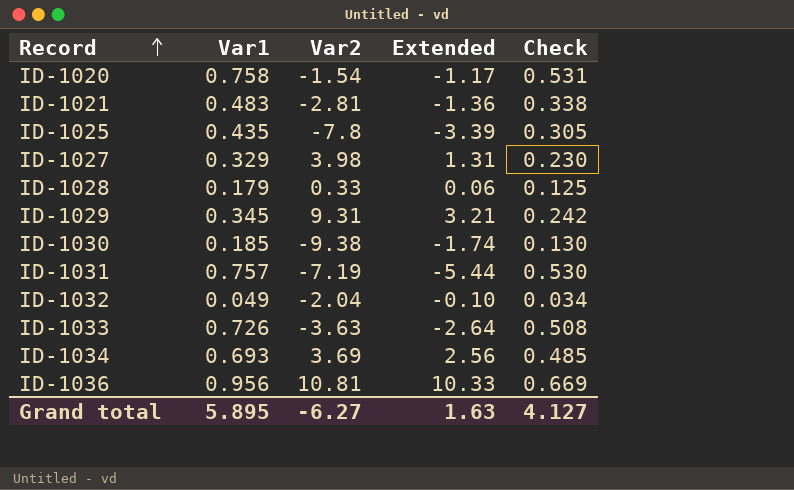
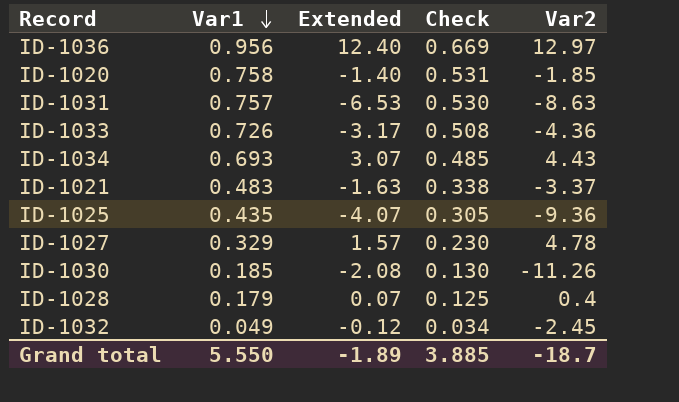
row order: Record ascending -> Var1 descending
column Var2 | position: 3 -> 5
row ID-1029: 0.345 | 9.31 | 3.21 | 0.242 -> none
ID-1036 | Extended: 10.33 -> 12.40
ID-1036 | Var2: 10.81 -> 12.97
ID-1020 | Extended: -1.17 -> -1.40
ID-1020 | Var2: -1.54 -> -1.85
ID-1031 | Extended: -5.44 -> -6.53
ID-1031 | Var2: -7.19 -> -8.63
ID-1033 | Extended: -2.64 -> -3.17
ID-1033 | Var2: -3.63 -> -4.36
ID-1034 | Extended: 2.56 -> 3.07
ID-1034 | Var2: 3.69 -> 4.43
ID-1021 | Extended: -1.36 -> -1.63
ID-1021 | Var2: -2.81 -> -3.37
ID-1025 | Extended: -3.39 -> -4.07
ID-1025 | Var2: -7.8 -> -9.36
ID-1027 | Extended: 1.31 -> 1.57
ID-1027 | Var2: 3.98 -> 4.78
ID-1030 | Extended: -1.74 -> -2.08
ID-1030 | Var2: -9.38 -> -11.26
ID-1028 | Extended: 0.06 -> 0.07
ID-1028 | Var2: 0.33 -> 0.4
ID-1032 | Extended: -0.10 -> -0.12
ID-1032 | Var2: -2.04 -> -2.45
Grand total | Var1: 5.895 -> 5.550
Grand total | Extended: 1.63 -> -1.89
Grand total | Check: 4.127 -> 3.885
Grand total | Var2: -6.27 -> -18.7

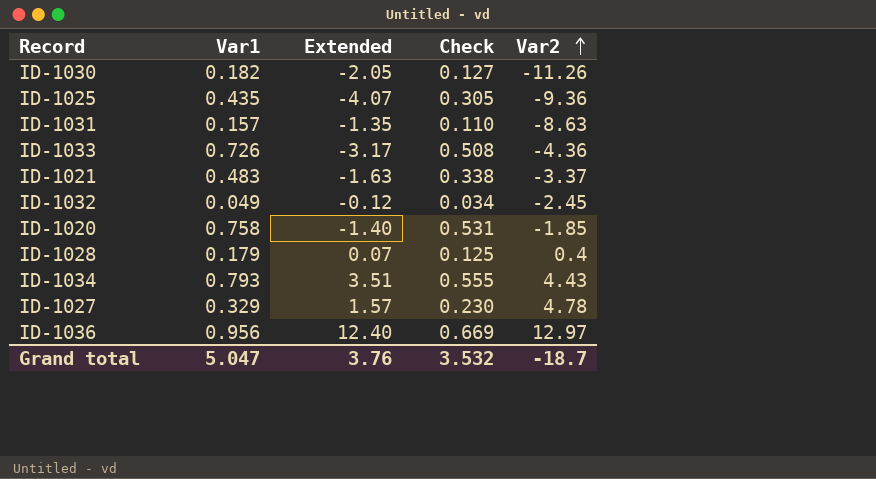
row order: Var1 descending -> Var2 ascending
ID-1030 | Var1: 0.185 -> 0.182
ID-1030 | Extended: -2.08 -> -2.05
ID-1030 | Check: 0.130 -> 0.127
ID-1031 | Var1: 0.757 -> 0.157
ID-1031 | Extended: -6.53 -> -1.35
ID-1031 | Check: 0.530 -> 0.110
ID-1034 | Var1: 0.693 -> 0.793
ID-1034 | Extended: 3.07 -> 3.51
ID-1034 | Check: 0.485 -> 0.555
Grand total | Var1: 5.550 -> 5.047
Grand total | Extended: -1.89 -> 3.76
Grand total | Check: 3.885 -> 3.532

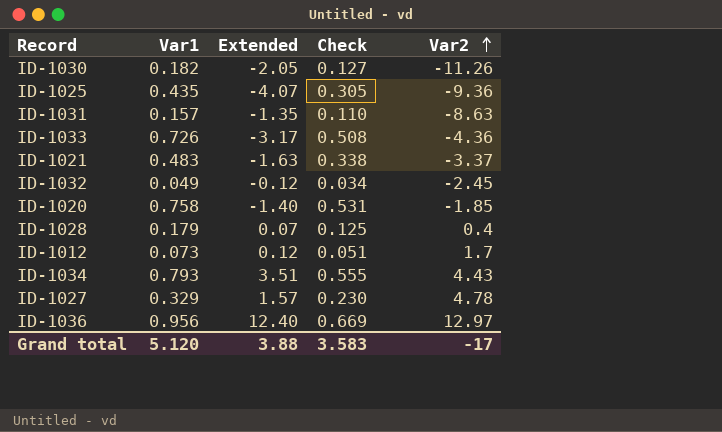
row ID-1012: none -> 0.073 | 0.12 | 0.051 | 1.7
Grand total | Var1: 5.047 -> 5.120
Grand total | Extended: 3.76 -> 3.88
Grand total | Check: 3.532 -> 3.583
Grand total | Var2: -18.7 -> -17

